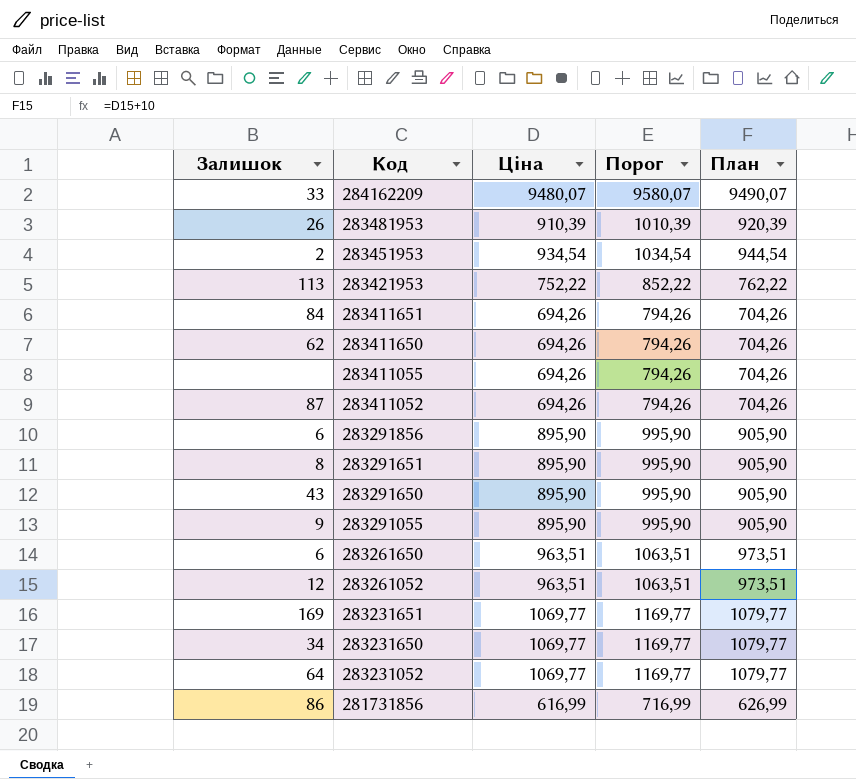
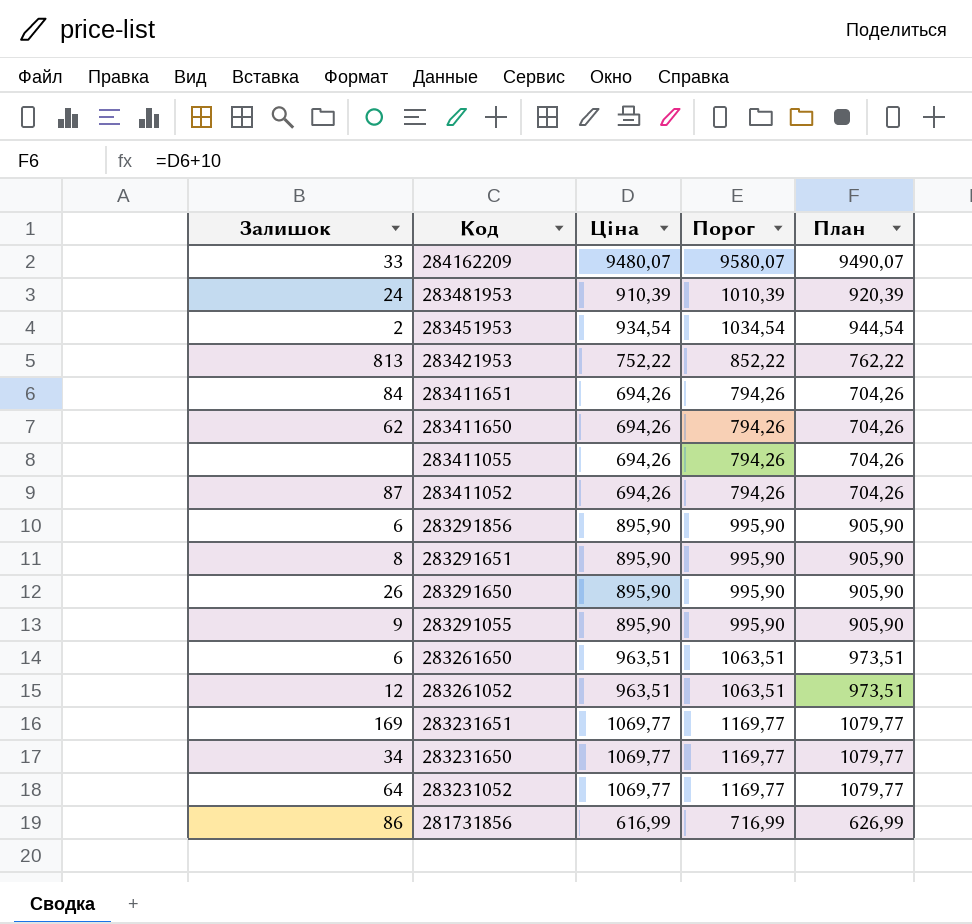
283481953 | Залишок: 26 -> 24
283421953 | Залишок: 113 -> 813
283291650 | Залишок: 43 -> 26

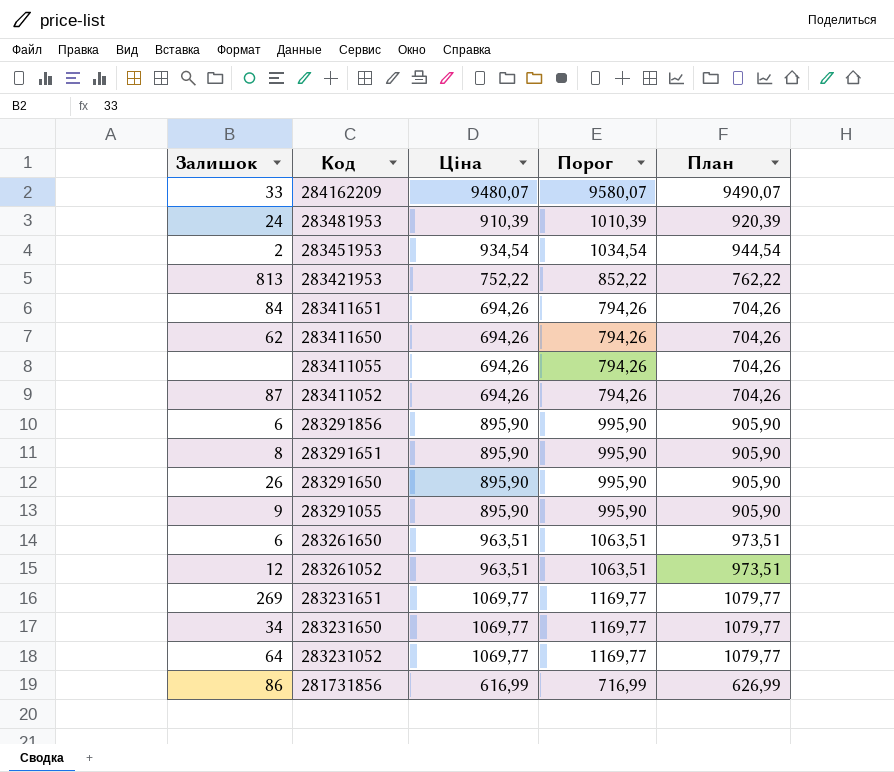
283231651 | Залишок: 169 -> 269

